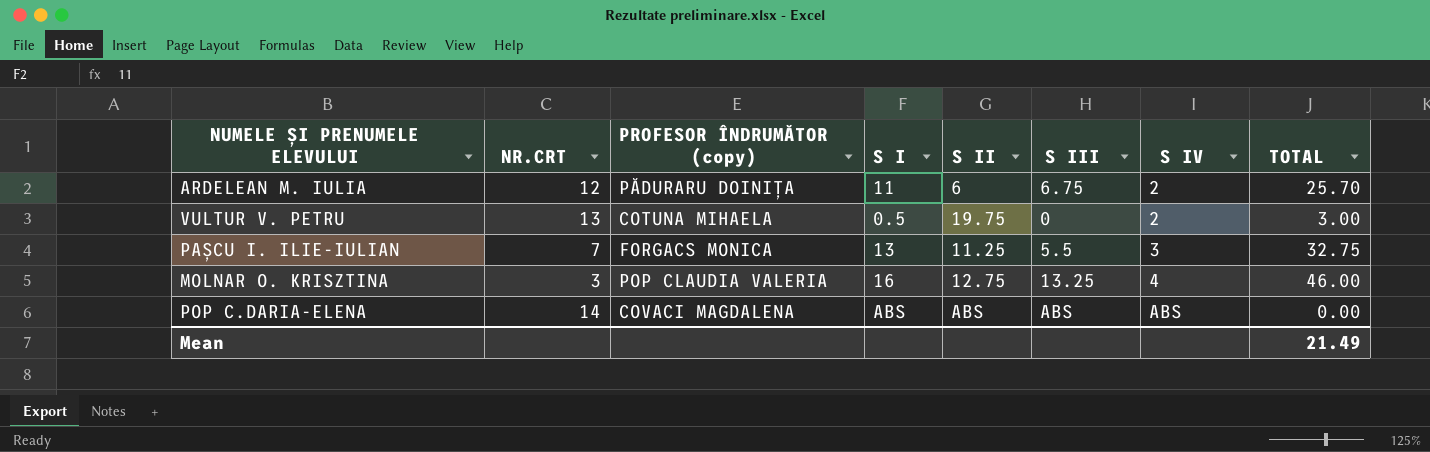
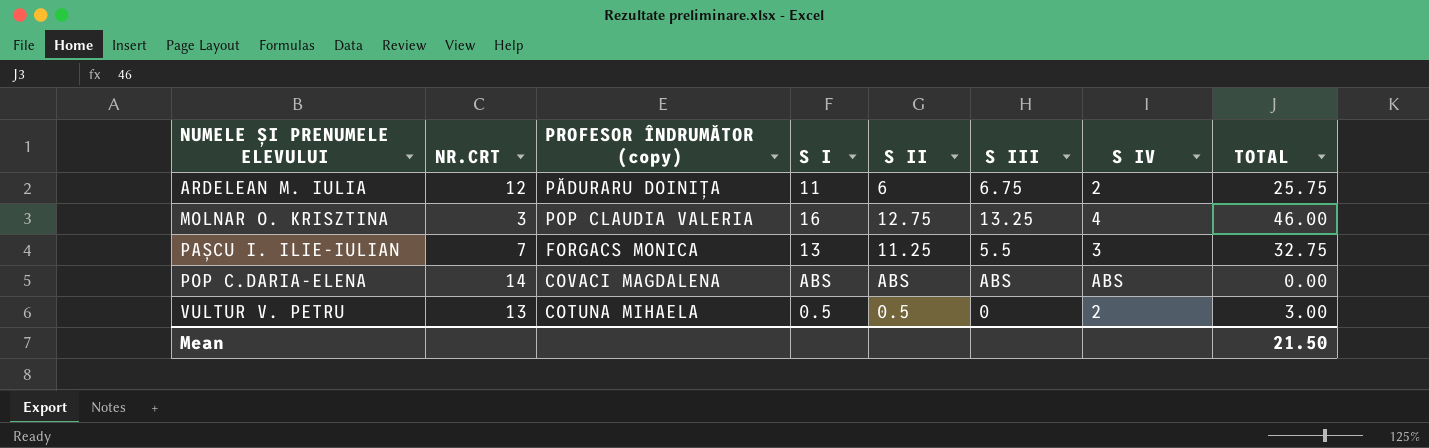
row order: S IV ascending -> NUMELE ȘI PRENUMELE ELEVULUI ascending
ARDELEAN M. IULIA | TOTAL: 25.70 -> 25.75
VULTUR V. PETRU | S II: 19.75 -> 0.5
Mean | TOTAL: 21.49 -> 21.50

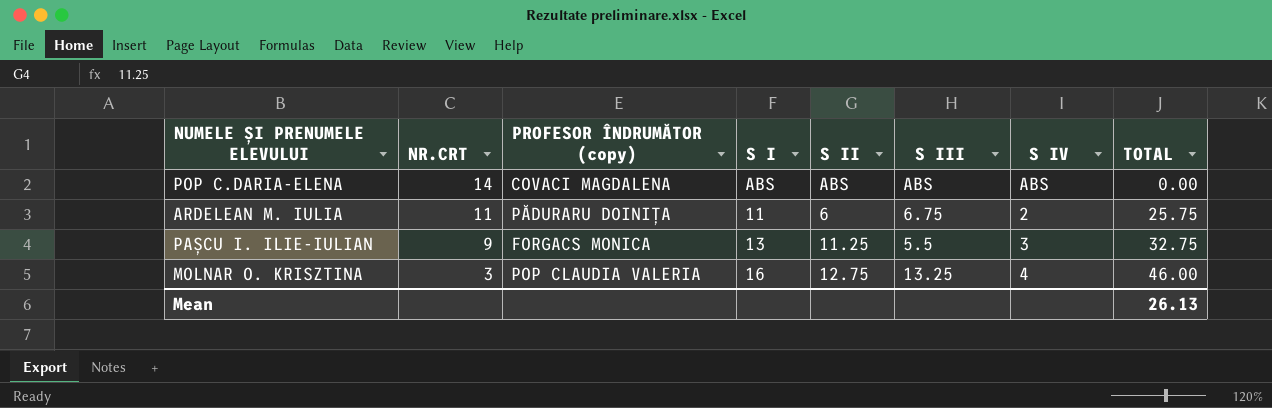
row order: NUMELE ȘI PRENUMELE ELEVULUI ascending -> NR.CRT descending
row VULTUR V. PETRU: 13 | COTUNA MIHAELA | 0.5 | 0.5 | 0 | 2 | 3.00 -> none
ARDELEAN M. IULIA | NR.CRT: 12 -> 11
PAȘCU I. ILIE-IULIAN | NR.CRT: 7 -> 9
Mean | TOTAL: 21.50 -> 26.13

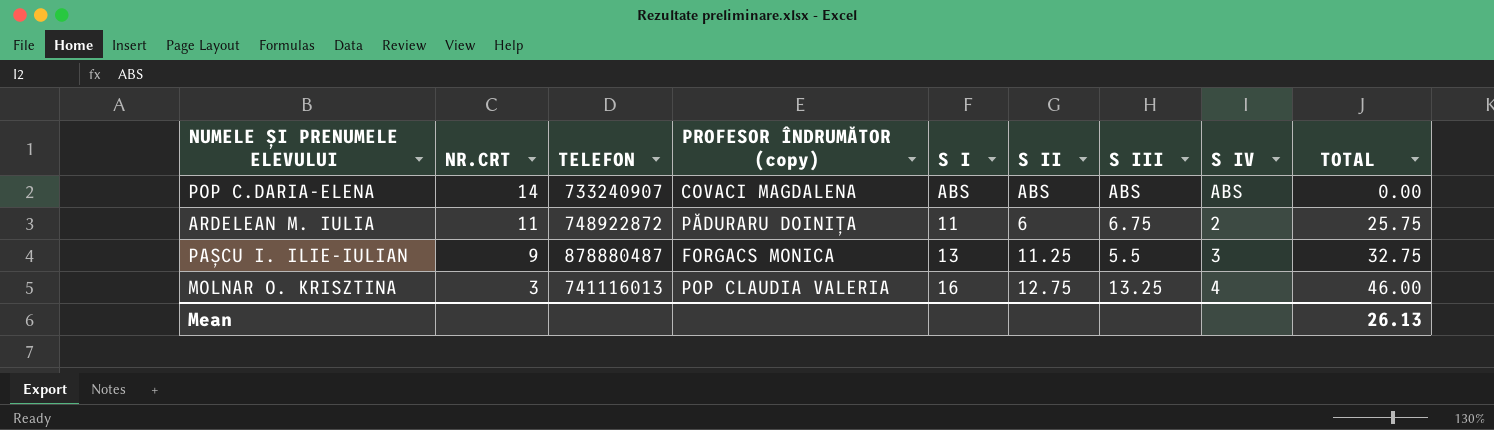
column TELEFON | position: none -> 3

